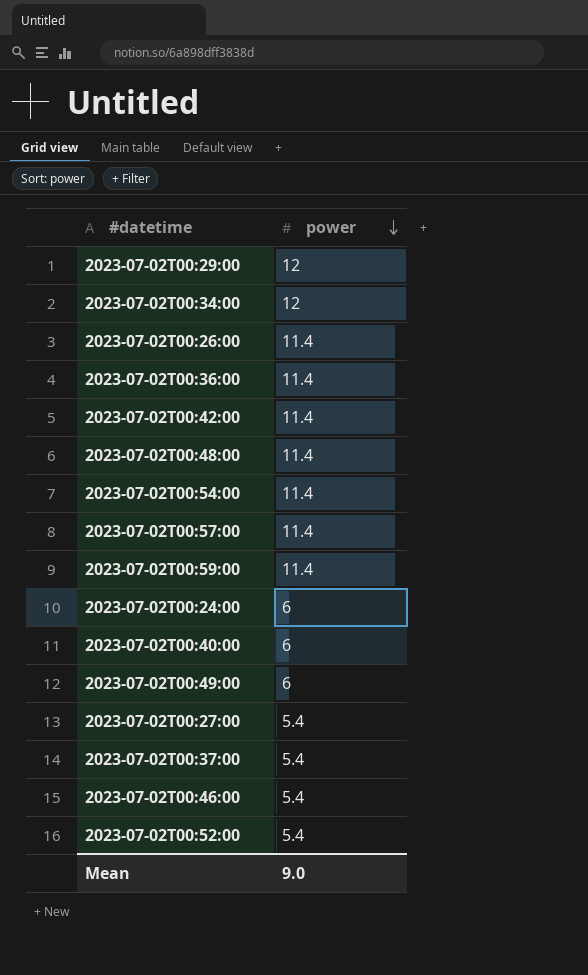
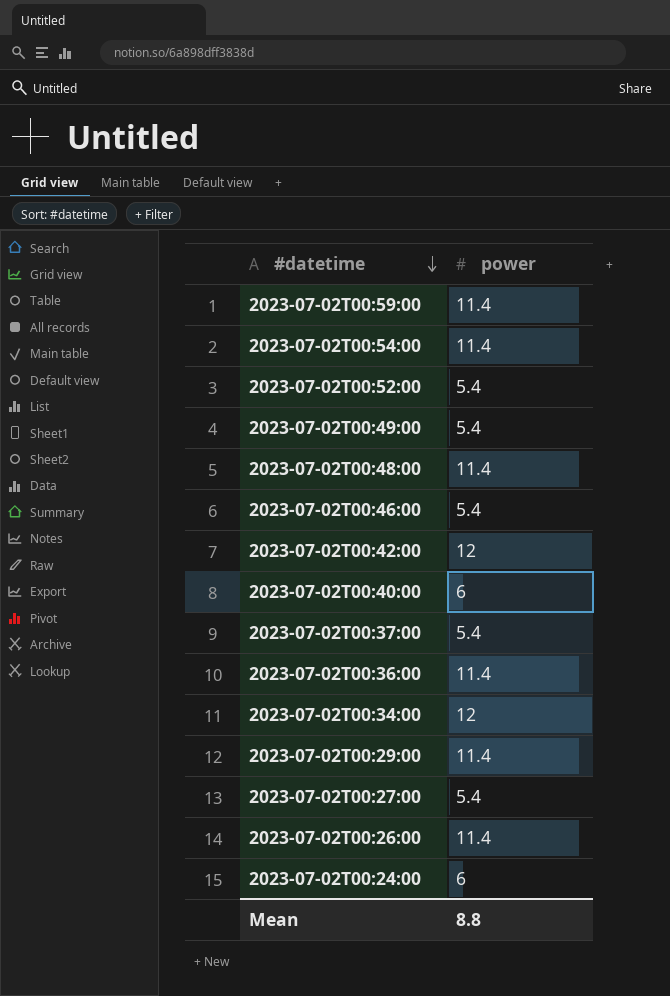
row order: power descending -> #datetime descending
row 2023-07-02T00:57:00: 11.4 -> none
2023-07-02T00:49:00 | power: 6 -> 5.4
2023-07-02T00:42:00 | power: 11.4 -> 12
2023-07-02T00:29:00 | power: 12 -> 11.4
Mean | power: 9.0 -> 8.8

